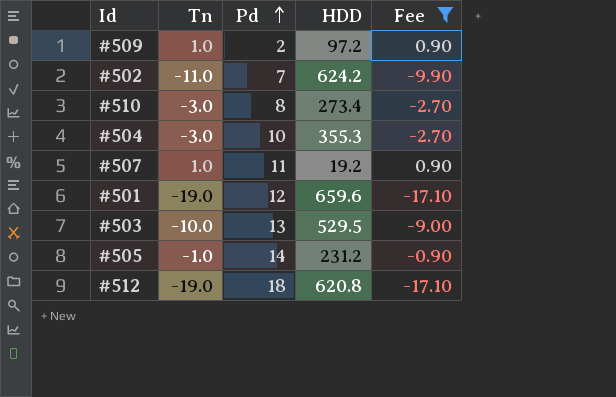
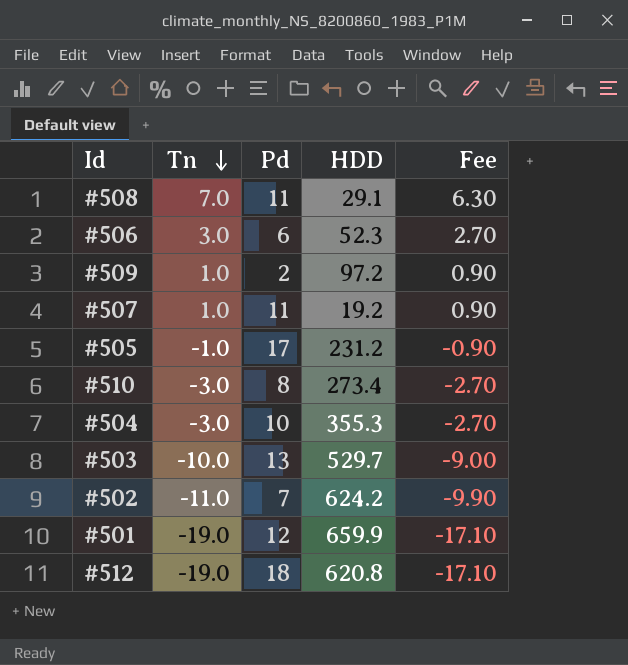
filter: Fee <= 0.90 -> none
row order: Pd ascending -> Tn descending
#505 | Pd: 14 -> 17
#503 | HDD: 529.5 -> 529.7
#501 | HDD: 659.6 -> 659.9

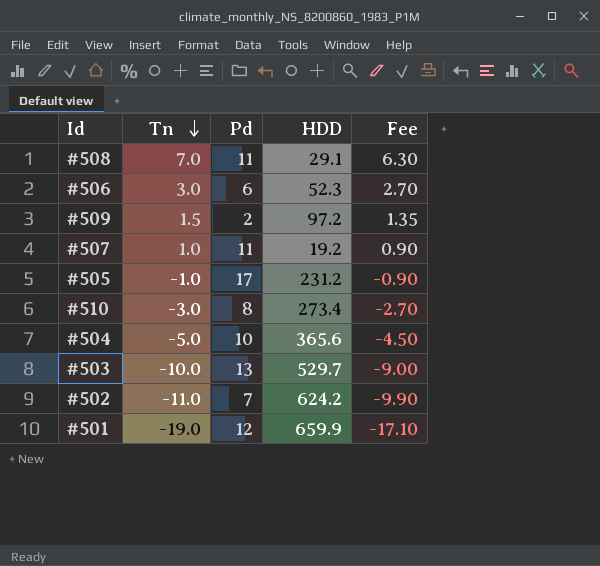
row #512: -19.0 | 18 | 620.8 | -17.10 -> none
#509 | Tn: 1.0 -> 1.5
#509 | Fee: 0.90 -> 1.35
#504 | Tn: -3.0 -> -5.0
#504 | HDD: 355.3 -> 365.6
#504 | Fee: -2.70 -> -4.50

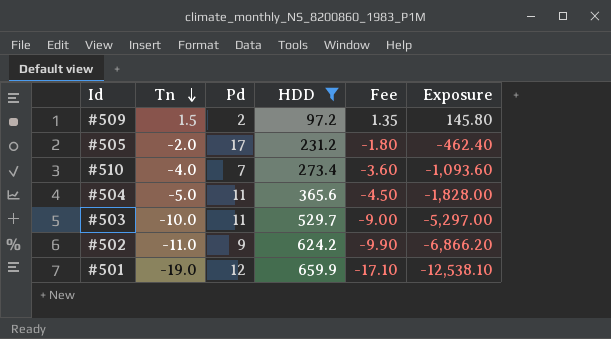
filter: none -> HDD >= 97.2
column Exposure | formula: none -> [Tn] * [HDD]
#505 | Tn: -1.0 -> -2.0
#505 | Fee: -0.90 -> -1.80
#510 | Tn: -3.0 -> -4.0
#510 | Pd: 8 -> 7
#510 | Fee: -2.70 -> -3.60
#504 | Pd: 10 -> 11
#503 | Pd: 13 -> 11
#502 | Pd: 7 -> 9

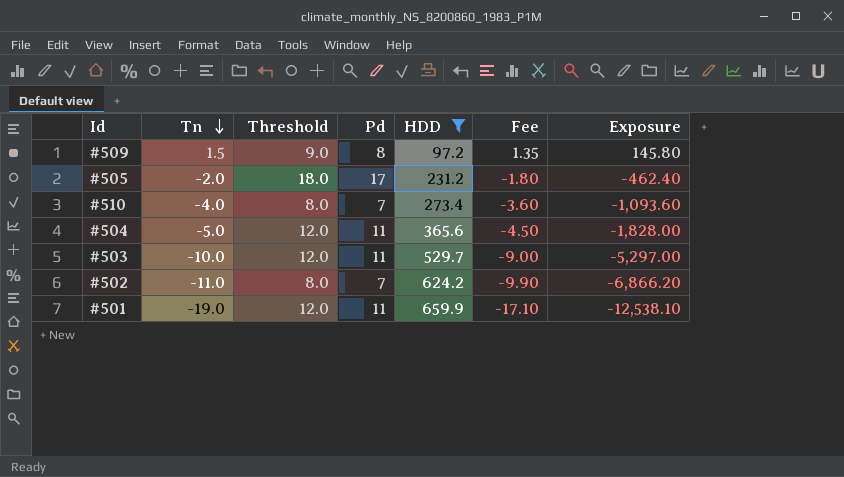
column Threshold | formula: none -> [Pd] + 1
#509 | Pd: 2 -> 8
#502 | Pd: 9 -> 7
#501 | Pd: 12 -> 11

